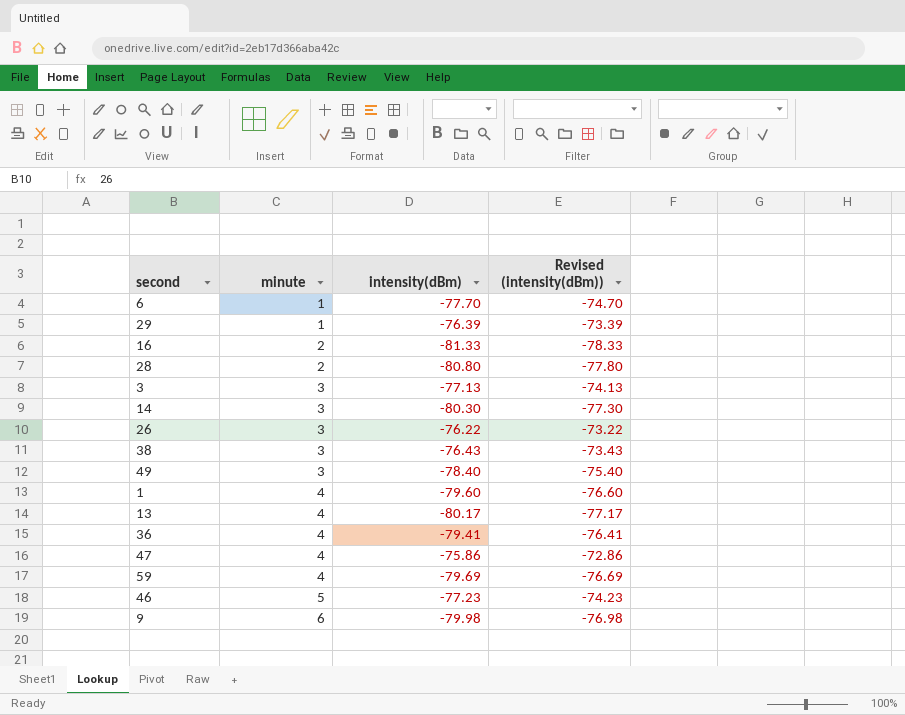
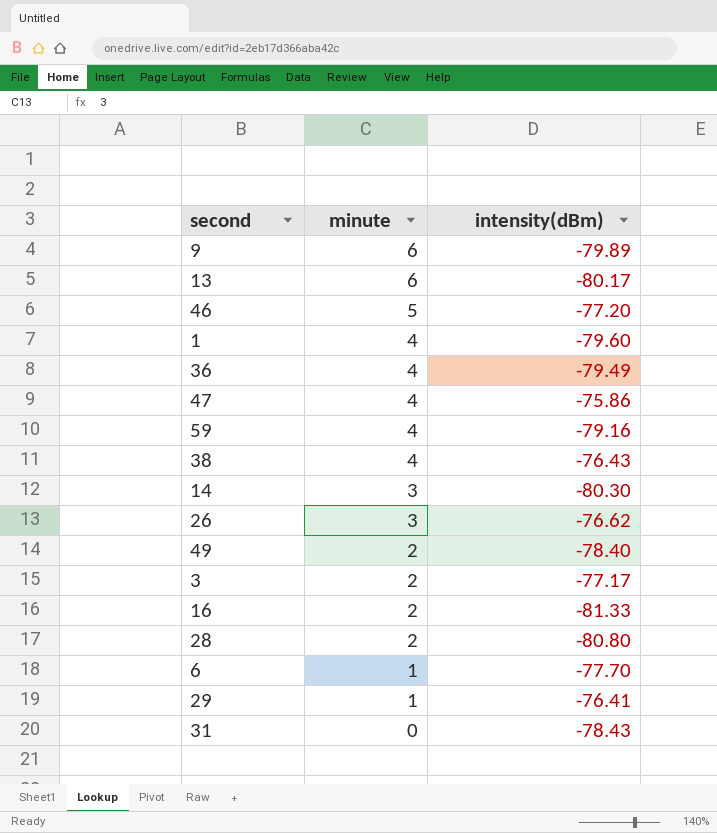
row order: minute ascending -> minute descending
column Revised (intensity(dBm)) | formula: [intensity(dBm)] + 3 -> none
9 | intensity(dBm): -79.98 -> -79.89
13 | minute: 4 -> 6
46 | intensity(dBm): -77.23 -> -77.20
36 | intensity(dBm): -79.41 -> -79.49
59 | intensity(dBm): -79.69 -> -79.16
38 | minute: 3 -> 4
26 | intensity(dBm): -76.22 -> -76.62
49 | minute: 3 -> 2
3 | minute: 3 -> 2
3 | intensity(dBm): -77.13 -> -77.17
29 | intensity(dBm): -76.39 -> -76.41
row 31: none -> 0 | -78.43

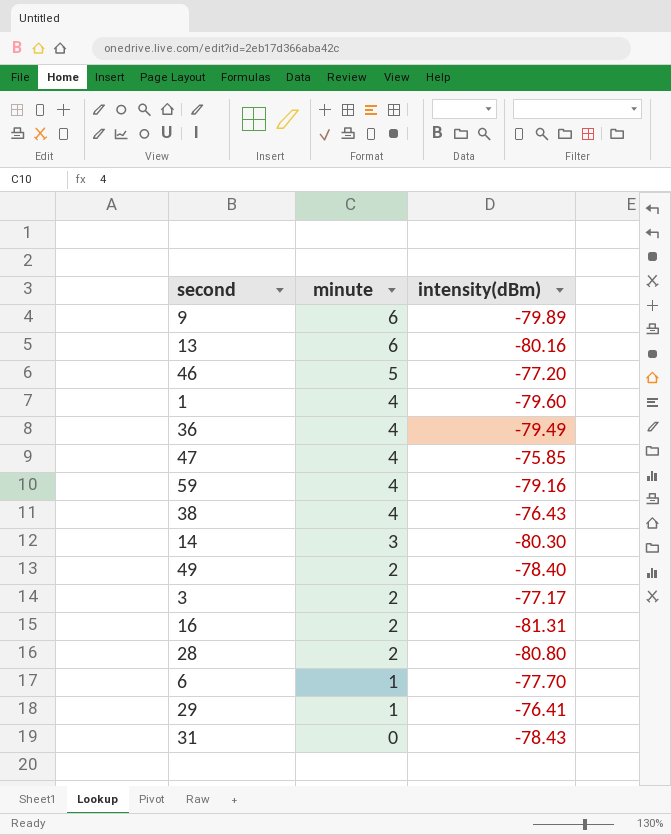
row 26: 3 | -76.62 -> none
13 | intensity(dBm): -80.17 -> -80.16
47 | intensity(dBm): -75.86 -> -75.85
16 | intensity(dBm): -81.33 -> -81.31

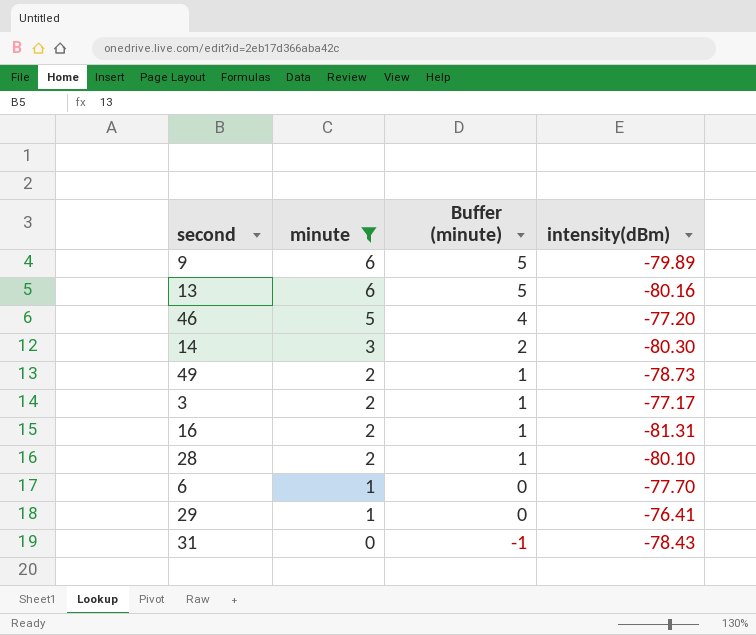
filter: none -> minute != 4
column Buffer (minute) | formula: none -> [minute] - 1
49 | intensity(dBm): -78.40 -> -78.73
28 | intensity(dBm): -80.80 -> -80.10

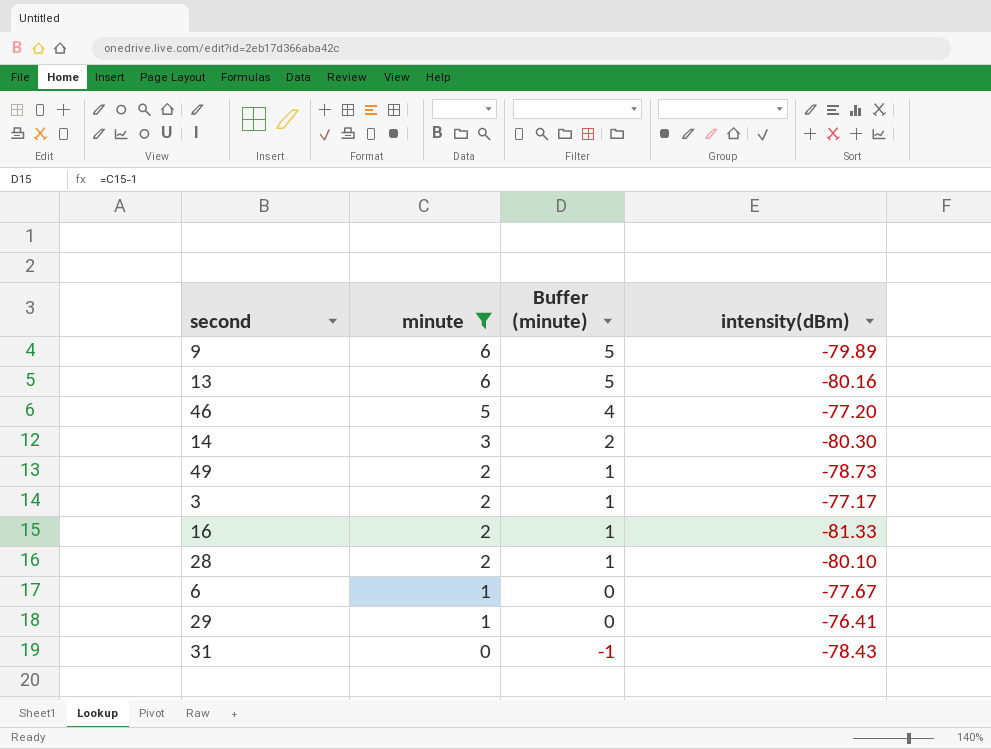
16 | intensity(dBm): -81.31 -> -81.33
6 | intensity(dBm): -77.70 -> -77.67

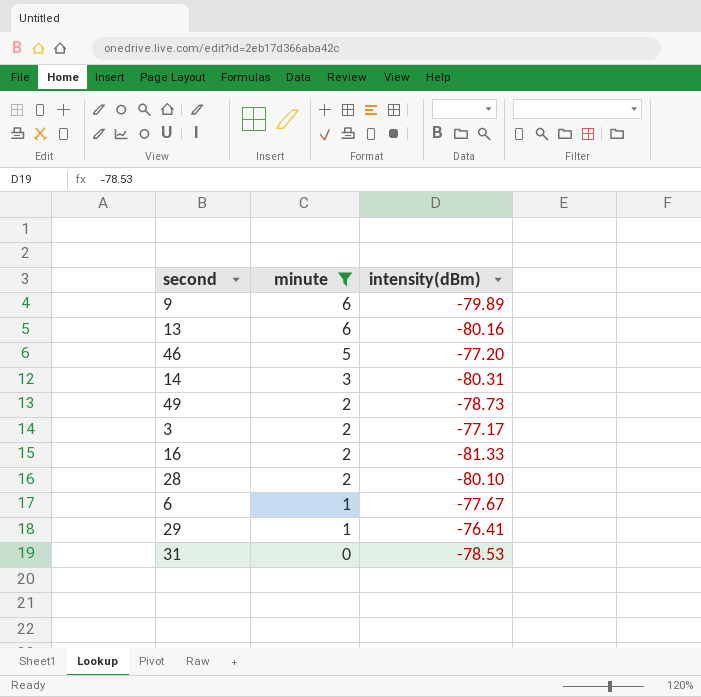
column Buffer (minute) | formula: [minute] - 1 -> none
14 | intensity(dBm): -80.30 -> -80.31
31 | intensity(dBm): -78.43 -> -78.53

